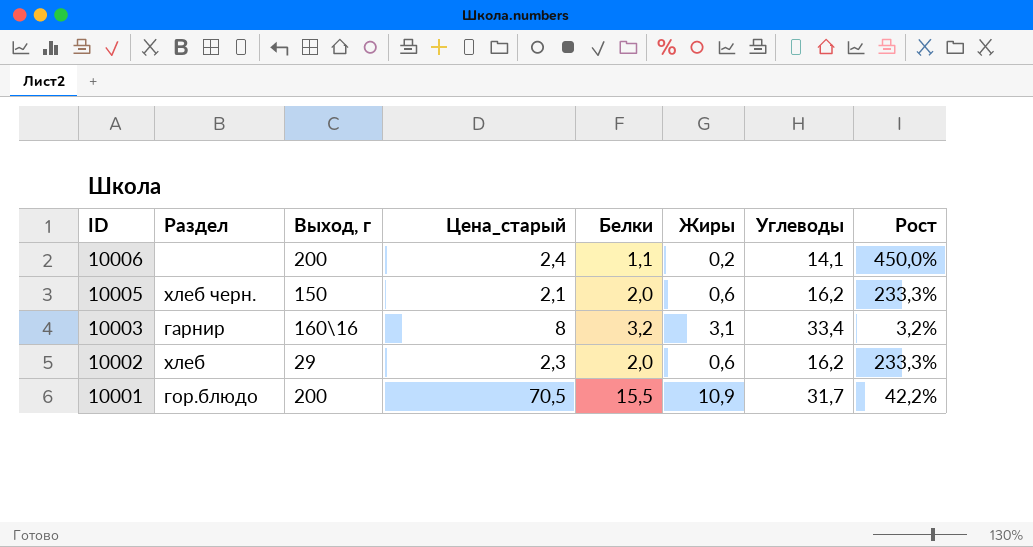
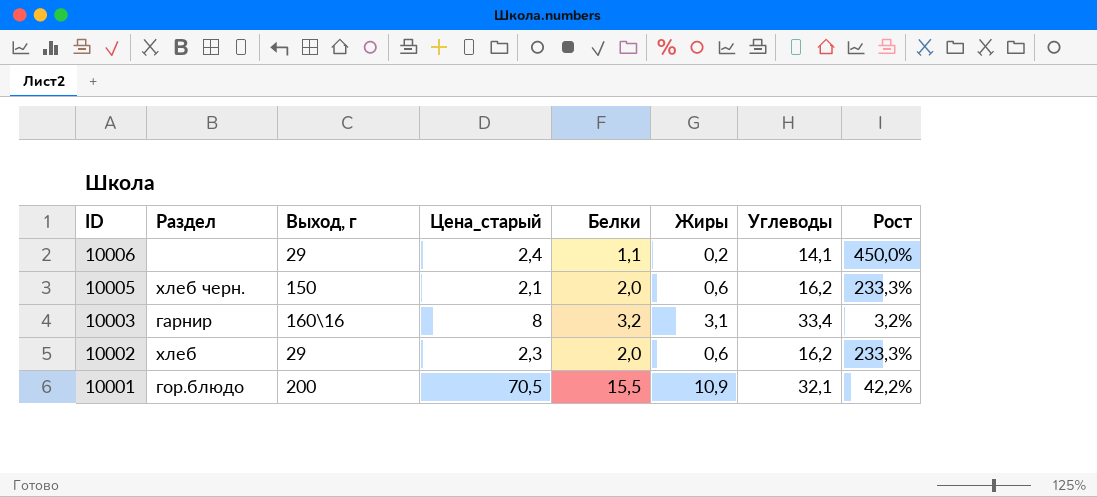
10006 | Выход, г: 200 -> 29
10001 | Углеводы: 31,7 -> 32,1

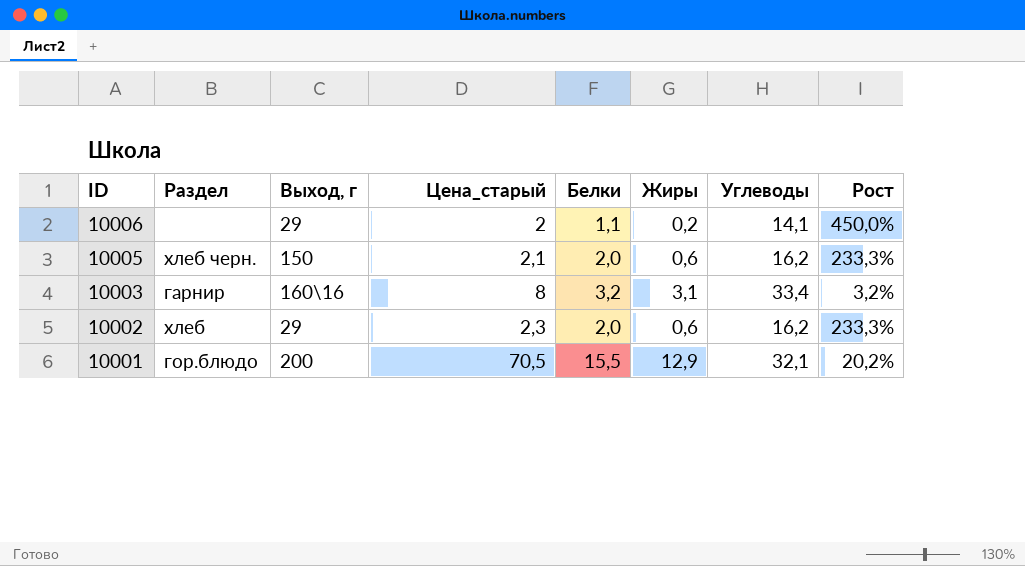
10006 | Цена_старый: 2,4 -> 2
10001 | Жиры: 10,9 -> 12,9
10001 | Рост: 42,2% -> 20,2%

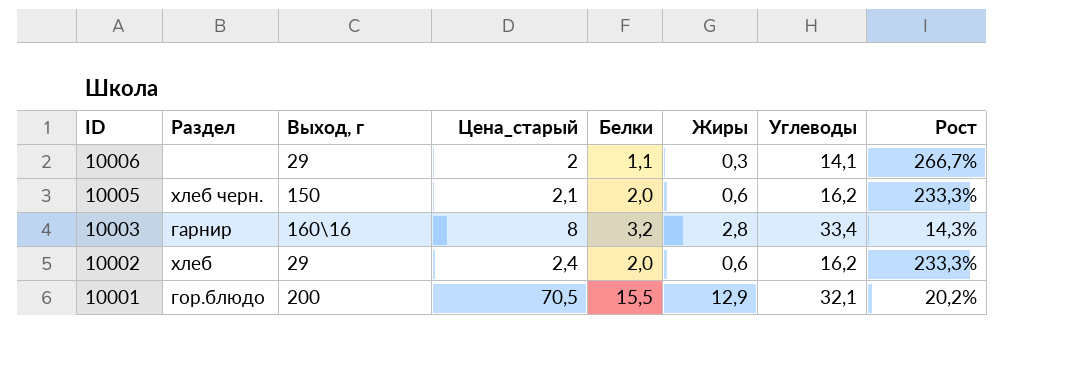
10006 | Жиры: 0,2 -> 0,3
10006 | Рост: 450,0% -> 266,7%
10003 | Жиры: 3,1 -> 2,8
10003 | Рост: 3,2% -> 14,3%
10002 | Цена_старый: 2,3 -> 2,4

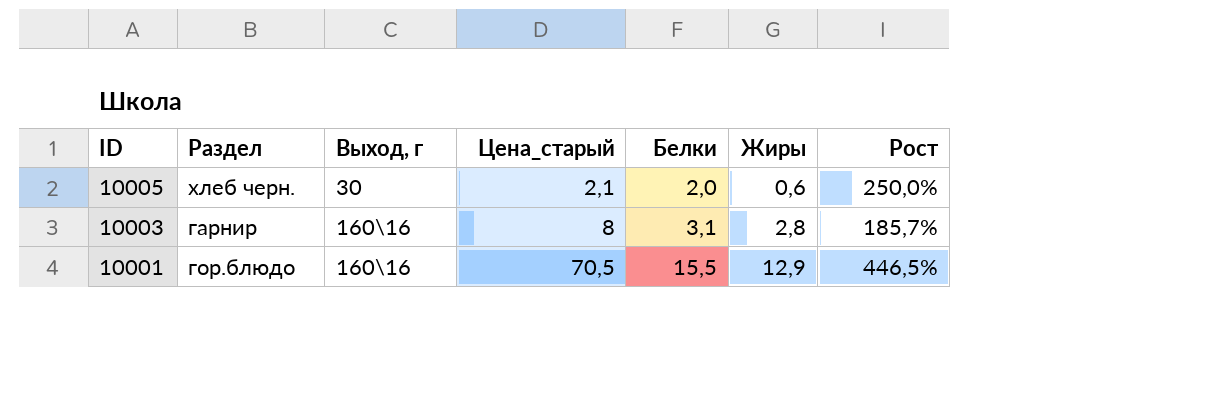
column Углеводы | position: 7 -> none
column Рост | formula: ([Белки] - [Жиры]) / [Жиры] -> ([Цена_старый] - [Жиры]) / [Жиры]
row 10006: none | 29 | 2 | 1,1 | 0,3 | 14,1 | 266,7% -> none
row 10002: хлеб | 29 | 2,4 | 2,0 | 0,6 | 16,2 | 233,3% -> none
10005 | Выход, г: 150 -> 30
10003 | Белки: 3,2 -> 3,1
10001 | Выход, г: 200 -> 160\16

